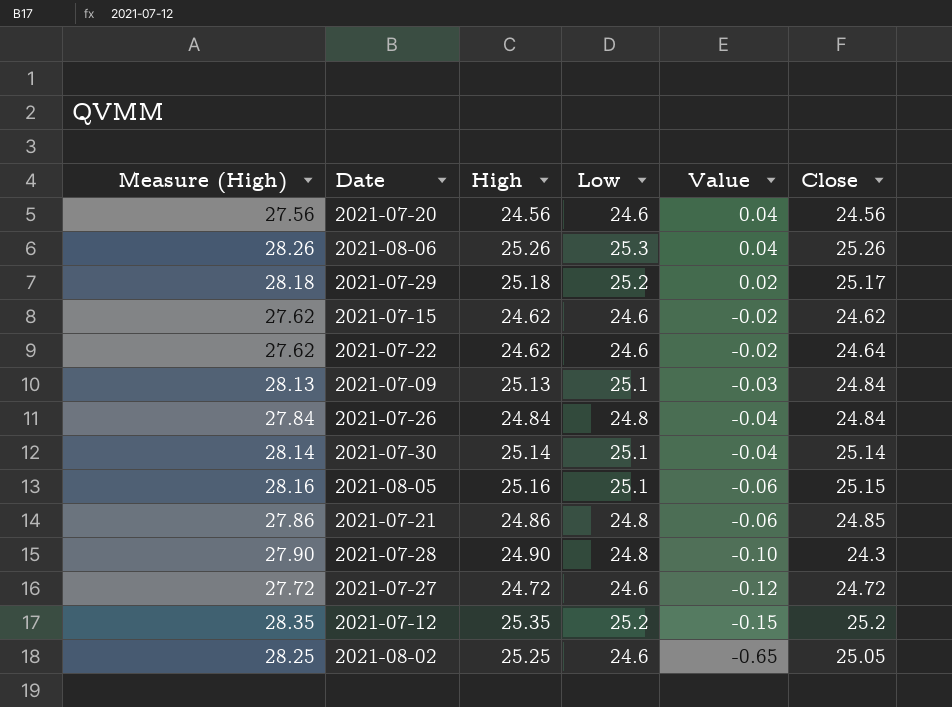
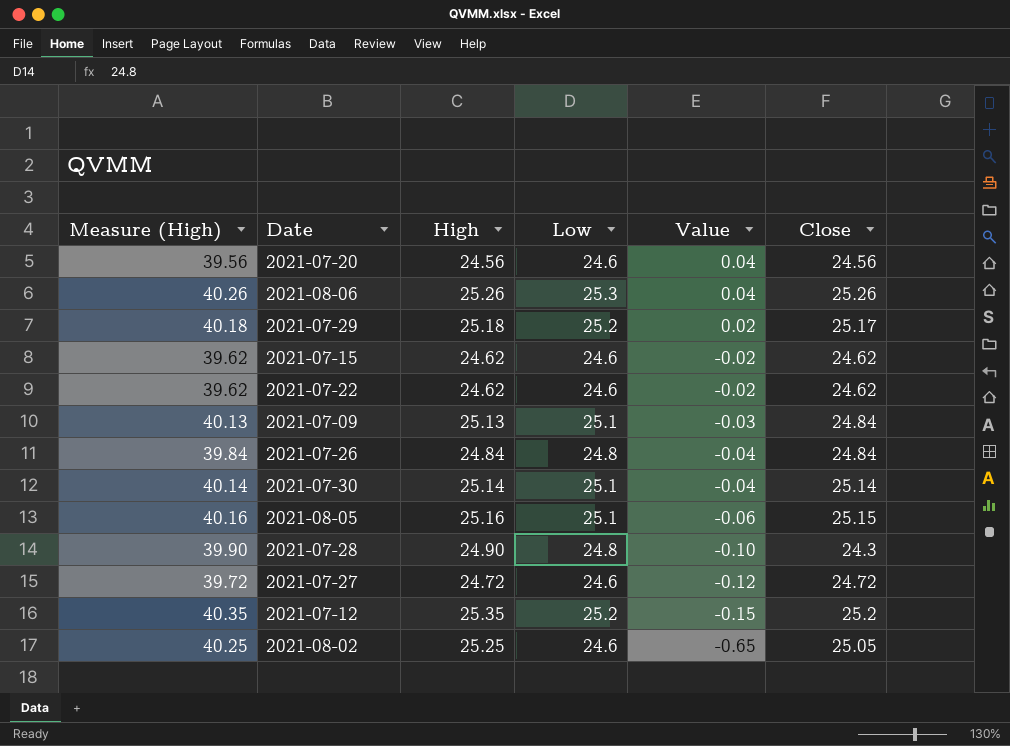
column Measure (High) | formula: [High] + 3 -> [High] + 15
row 2021-07-21: 27.86 | 24.86 | 24.8 | -0.06 | 24.85 -> none
2021-07-22 | Close: 24.64 -> 24.62

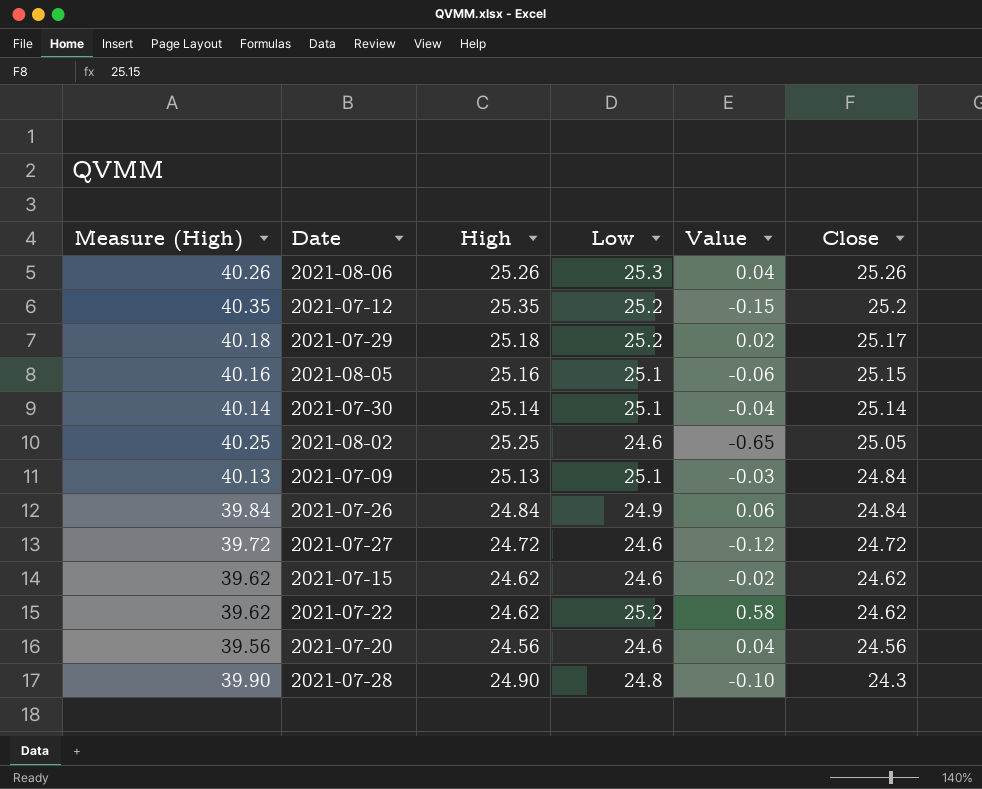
row order: Value descending -> Close descending
2021-07-26 | Low: 24.8 -> 24.9
2021-07-26 | Value: -0.04 -> 0.06
2021-07-22 | Low: 24.6 -> 25.2
2021-07-22 | Value: -0.02 -> 0.58

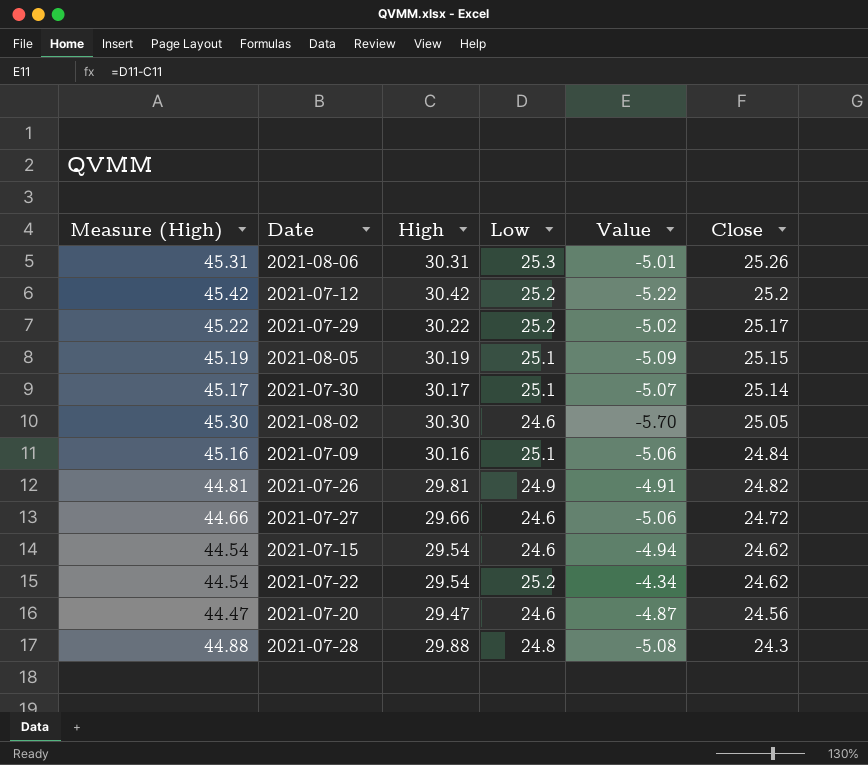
2021-08-06 | Measure (High): 40.26 -> 45.31
2021-08-06 | High: 25.26 -> 30.31
2021-08-06 | Value: 0.04 -> -5.01
2021-07-12 | Measure (High): 40.35 -> 45.42
2021-07-12 | High: 25.35 -> 30.42
2021-07-12 | Value: -0.15 -> -5.22
2021-07-29 | Measure (High): 40.18 -> 45.22
2021-07-29 | High: 25.18 -> 30.22
2021-07-29 | Value: 0.02 -> -5.02
2021-08-05 | Measure (High): 40.16 -> 45.19
2021-08-05 | High: 25.16 -> 30.19
2021-08-05 | Value: -0.06 -> -5.09
2021-07-30 | Measure (High): 40.14 -> 45.17
2021-07-30 | High: 25.14 -> 30.17
2021-07-30 | Value: -0.04 -> -5.07
2021-08-02 | Measure (High): 40.25 -> 45.30
2021-08-02 | High: 25.25 -> 30.30
2021-08-02 | Value: -0.65 -> -5.70
2021-07-09 | Measure (High): 40.13 -> 45.16
2021-07-09 | High: 25.13 -> 30.16
2021-07-09 | Value: -0.03 -> -5.06
2021-07-26 | Measure (High): 39.84 -> 44.81
2021-07-26 | High: 24.84 -> 29.81
2021-07-26 | Value: 0.06 -> -4.91
2021-07-26 | Close: 24.84 -> 24.82
2021-07-27 | Measure (High): 39.72 -> 44.66
2021-07-27 | High: 24.72 -> 29.66
2021-07-27 | Value: -0.12 -> -5.06
2021-07-15 | Measure (High): 39.62 -> 44.54
2021-07-15 | High: 24.62 -> 29.54
2021-07-15 | Value: -0.02 -> -4.94
2021-07-22 | Measure (High): 39.62 -> 44.54
2021-07-22 | High: 24.62 -> 29.54
2021-07-22 | Value: 0.58 -> -4.34
2021-07-20 | Measure (High): 39.56 -> 44.47
2021-07-20 | High: 24.56 -> 29.47
2021-07-20 | Value: 0.04 -> -4.87
2021-07-28 | Measure (High): 39.90 -> 44.88
2021-07-28 | High: 24.90 -> 29.88
2021-07-28 | Value: -0.10 -> -5.08

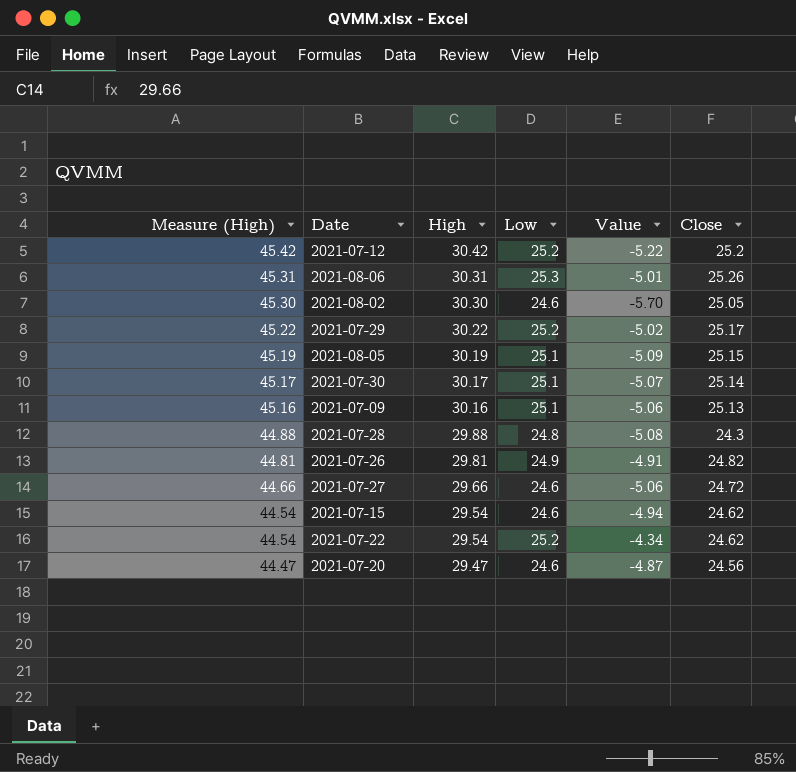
row order: Close descending -> Measure (High) descending
2021-07-09 | Close: 24.84 -> 25.13

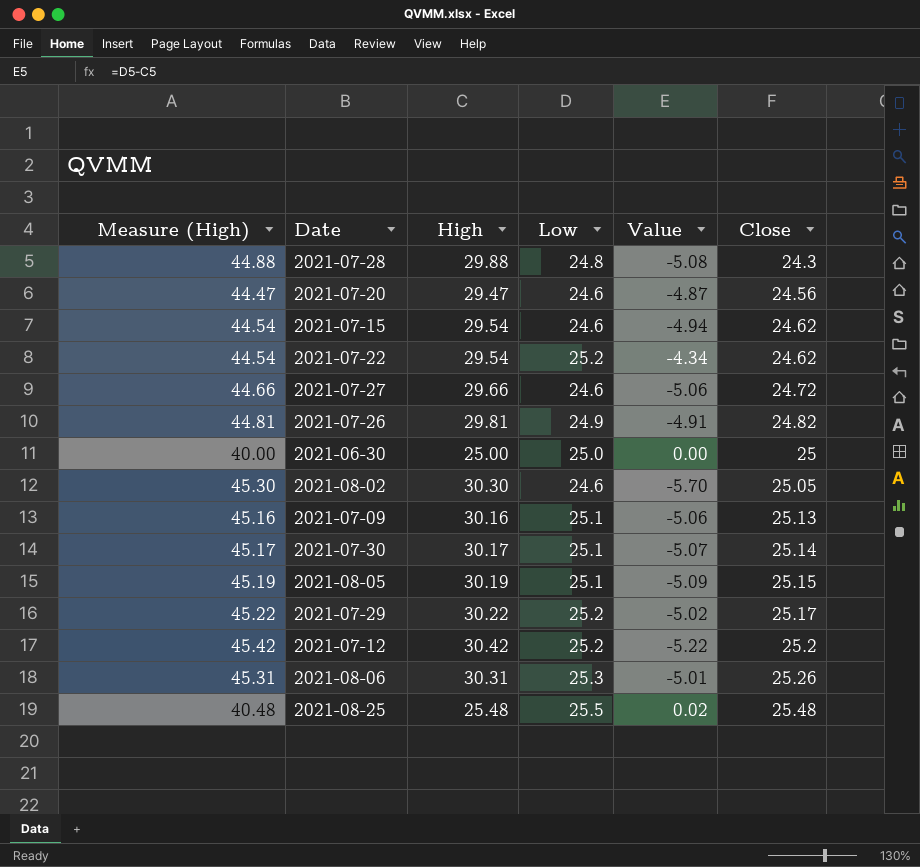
row order: Measure (High) descending -> Close ascending
row 2021-06-30: none -> 40.00 | 25.00 | 25.0 | 0.00 | 25
row 2021-08-25: none -> 40.48 | 25.48 | 25.5 | 0.02 | 25.48

